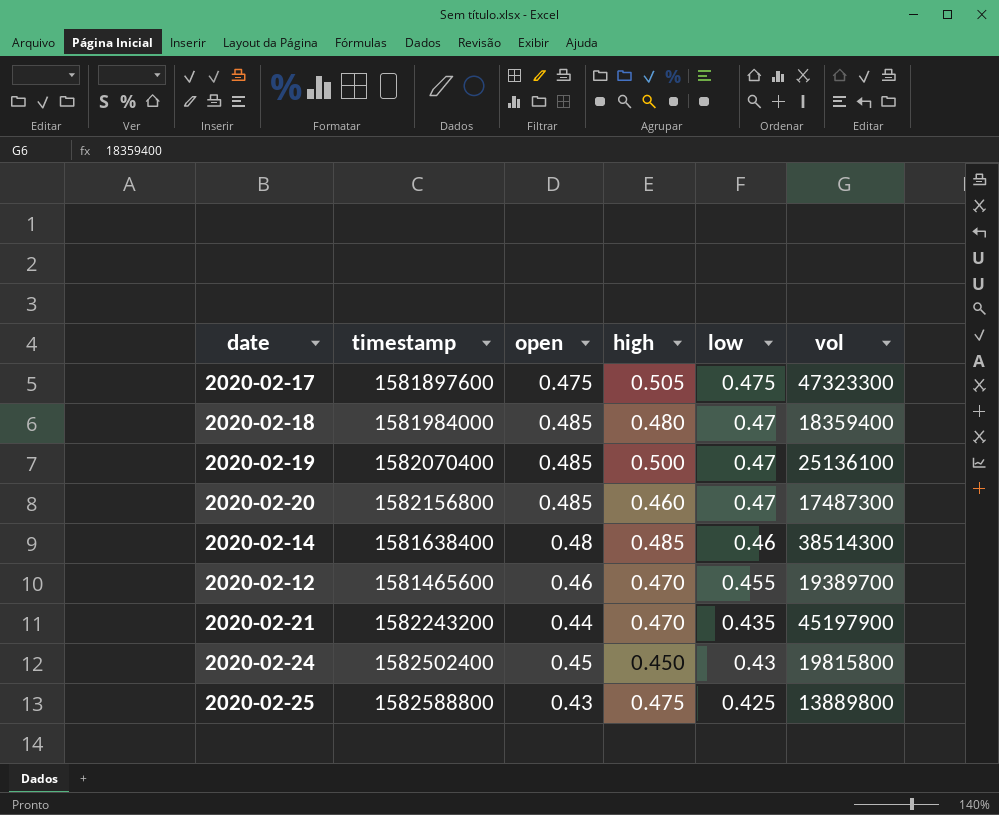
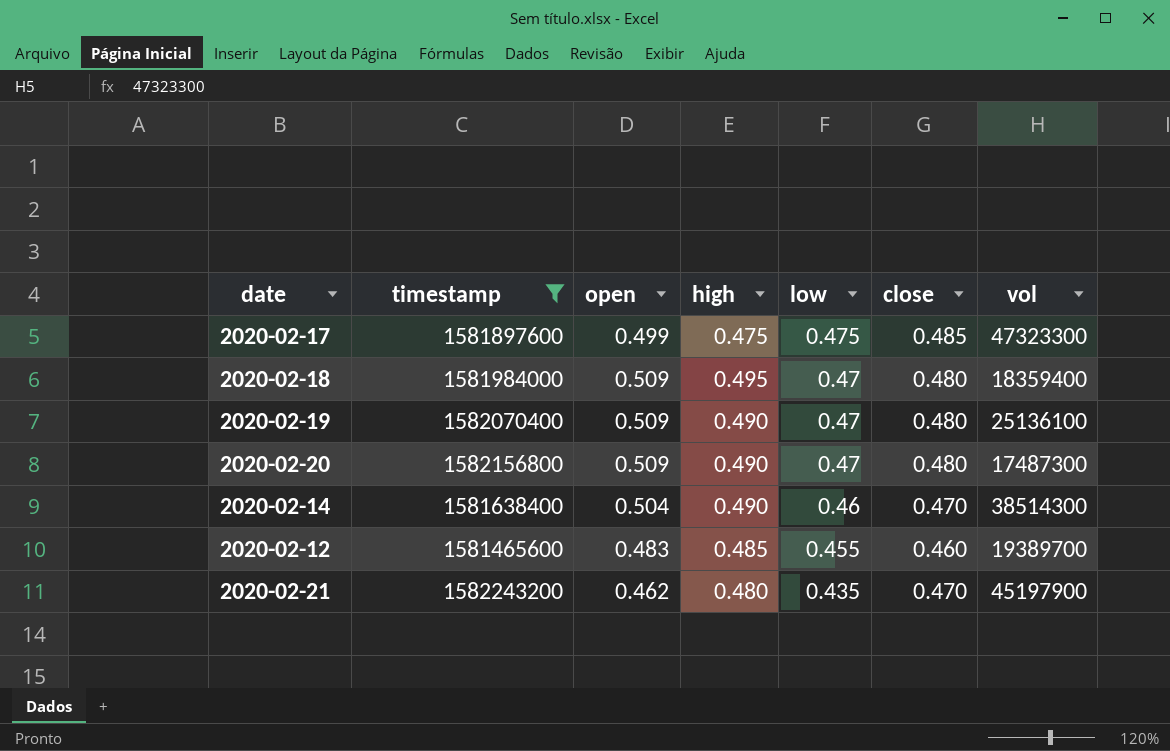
filter: none -> timestamp <= 1582243200
column close | position: none -> 6
2020-02-17 | open: 0.475 -> 0.499
2020-02-17 | high: 0.505 -> 0.475
2020-02-18 | open: 0.485 -> 0.509
2020-02-18 | high: 0.480 -> 0.495
2020-02-19 | open: 0.485 -> 0.509
2020-02-19 | high: 0.500 -> 0.490
2020-02-20 | open: 0.485 -> 0.509
2020-02-20 | high: 0.460 -> 0.490
2020-02-14 | open: 0.48 -> 0.504
2020-02-14 | high: 0.485 -> 0.490
2020-02-12 | open: 0.46 -> 0.483
2020-02-12 | high: 0.470 -> 0.485
2020-02-21 | open: 0.44 -> 0.462
2020-02-21 | high: 0.470 -> 0.480

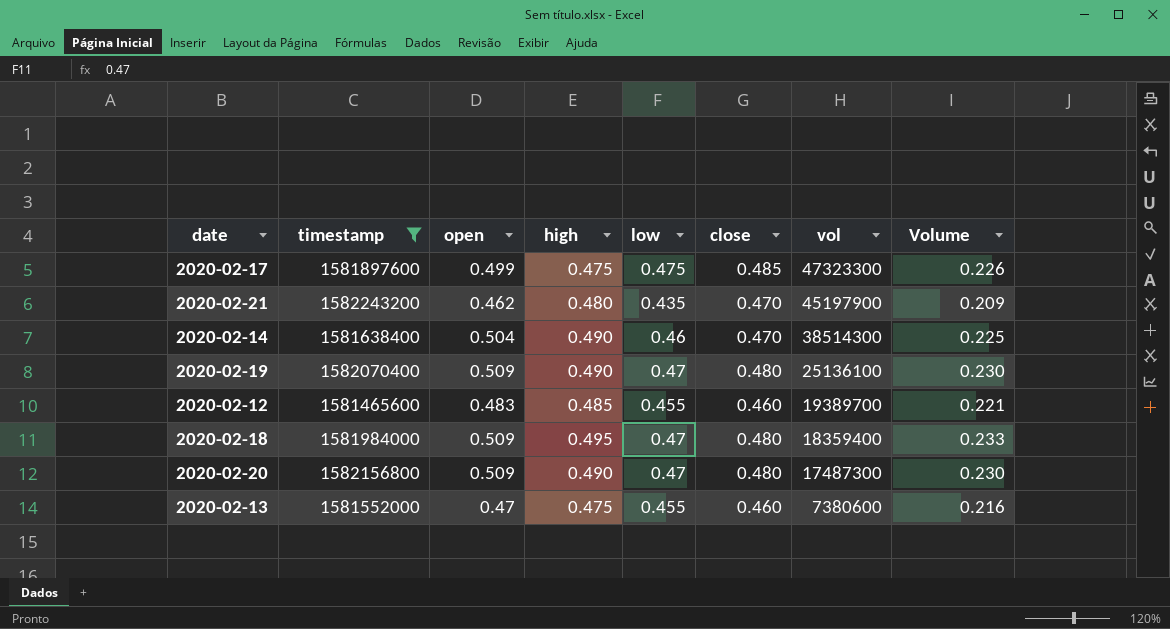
row order: low descending -> vol descending
column Volume | formula: none -> [high] * [low]
row 2020-02-13: none -> 1581552000 | 0.47 | 0.475 | 0.455 | 0.460 | 7380600 | 0.216

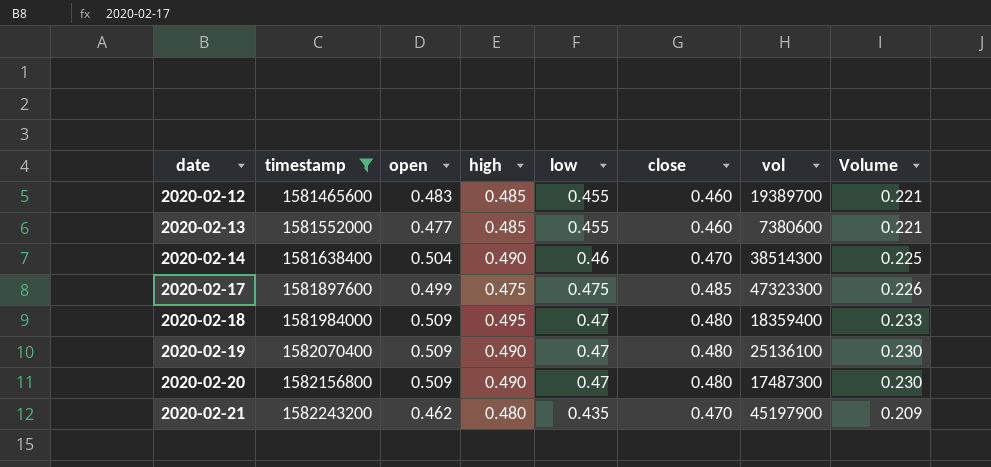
row order: vol descending -> date ascending
2020-02-13 | open: 0.47 -> 0.477
2020-02-13 | high: 0.475 -> 0.485
2020-02-13 | Volume: 0.216 -> 0.221

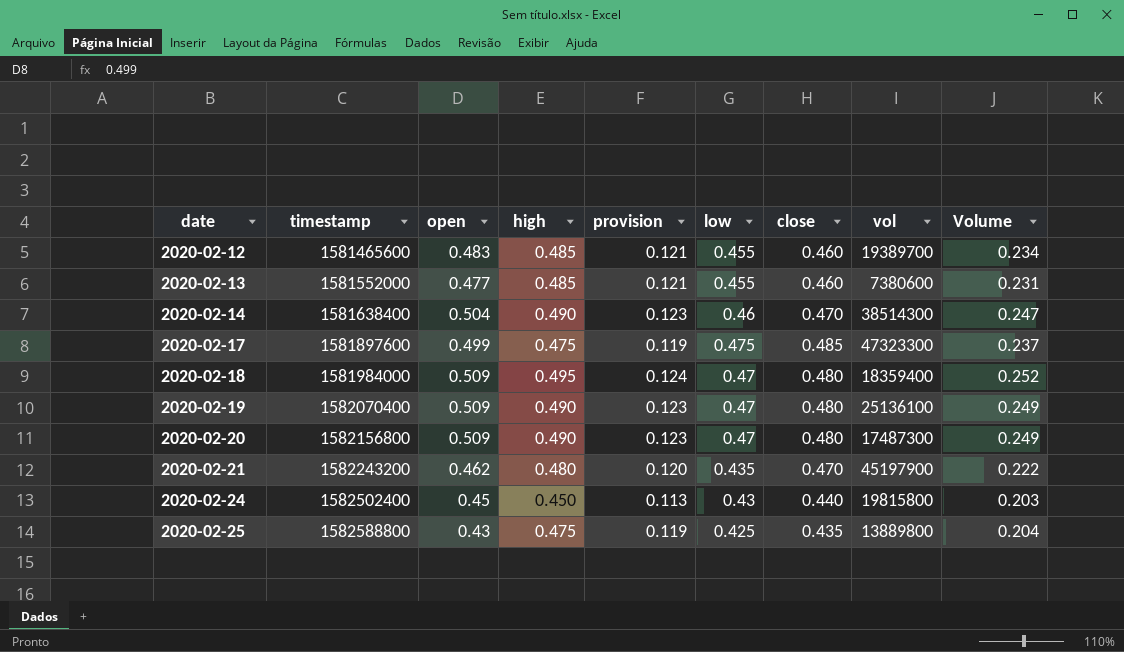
filter: timestamp <= 1582243200 -> none
column provision | formula: none -> [high] * 0.25
column Volume | formula: [high] * [low] -> [open] * [high]

